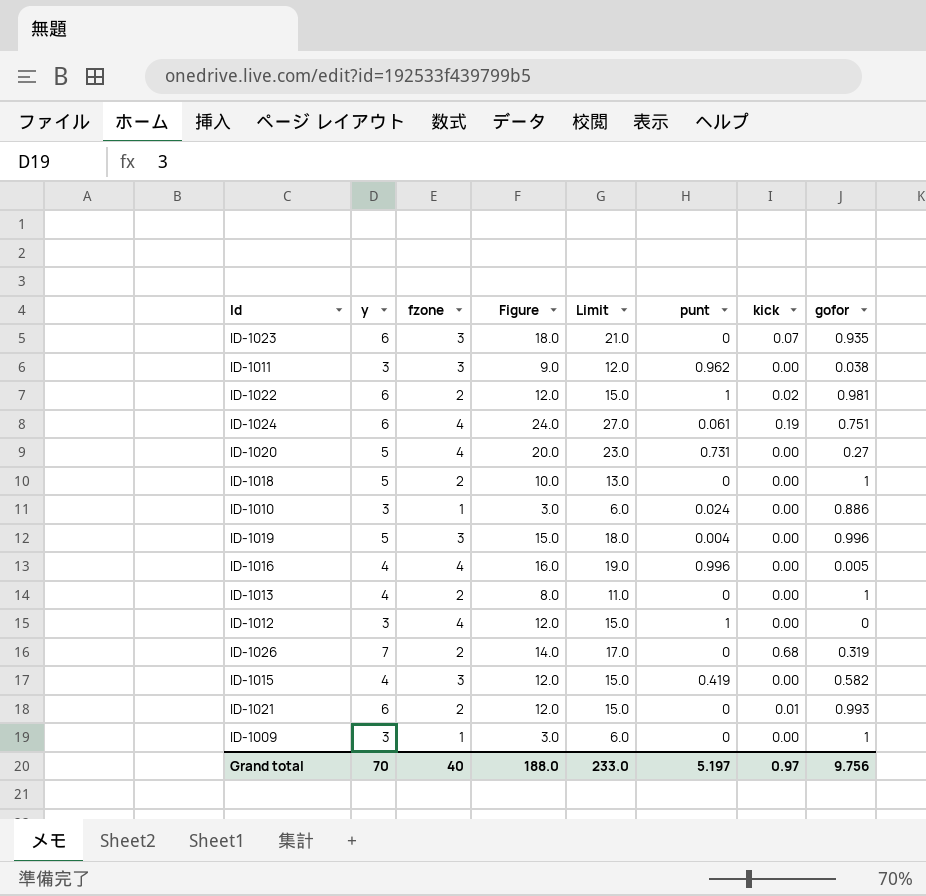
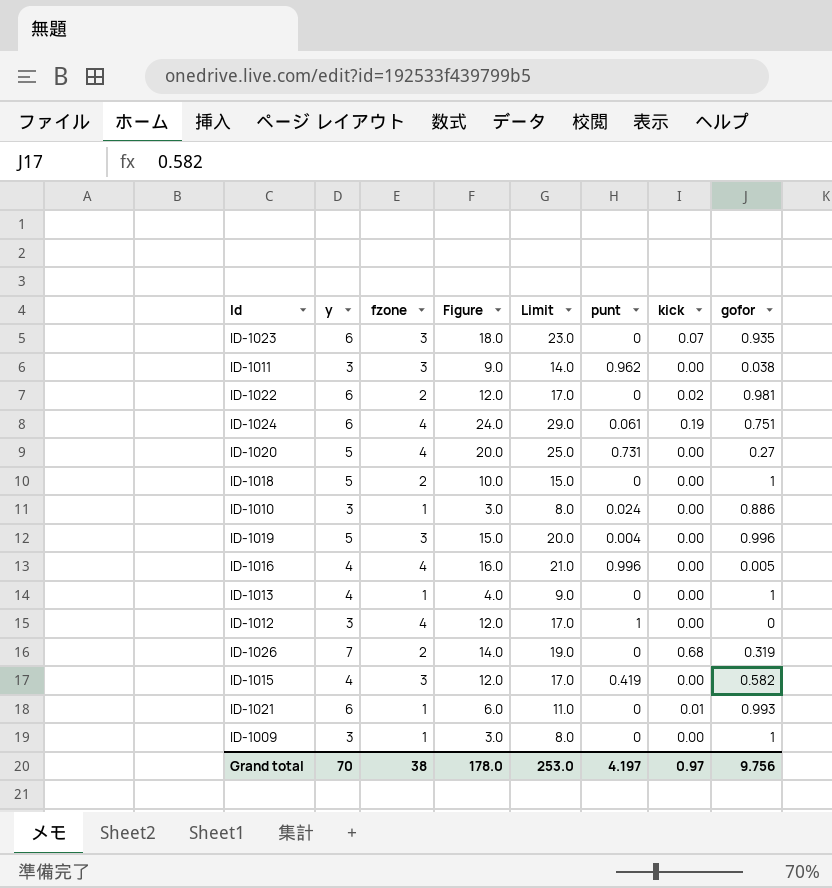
column Limit | formula: [Figure] + 3 -> [Figure] + 5
ID-1022 | punt: 1 -> 0
ID-1013 | fzone: 2 -> 1
ID-1013 | Figure: 8.0 -> 4.0
ID-1021 | fzone: 2 -> 1
ID-1021 | Figure: 12.0 -> 6.0
Grand total | fzone: 40 -> 38
Grand total | Figure: 188.0 -> 178.0
Grand total | Limit: 233.0 -> 253.0
Grand total | punt: 5.197 -> 4.197

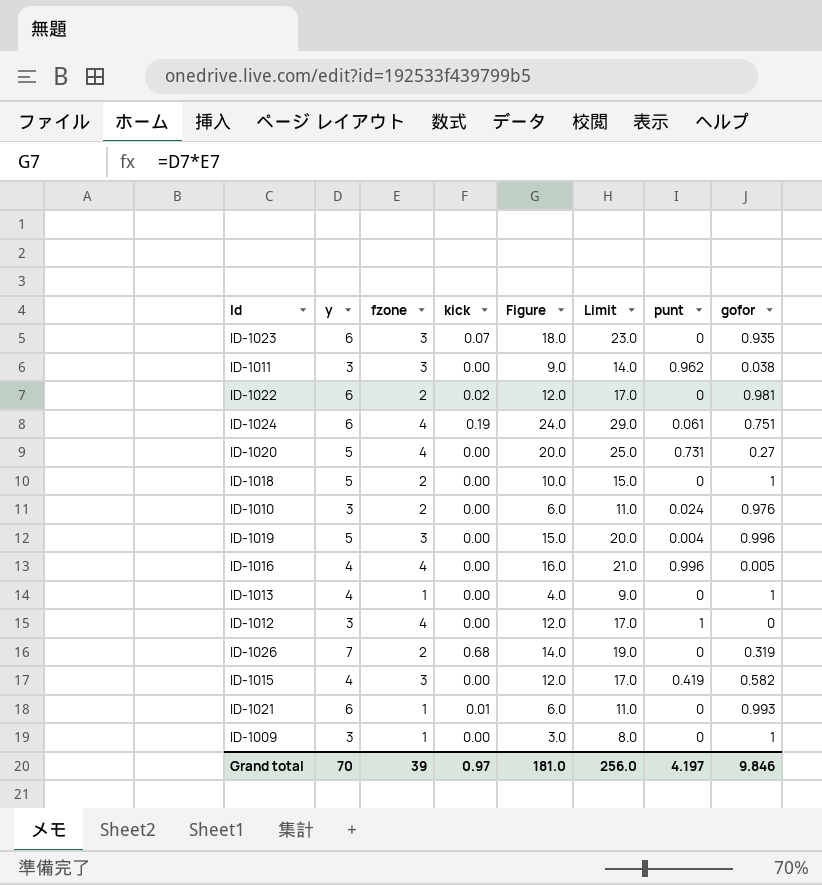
column kick | position: 7 -> 4
ID-1010 | fzone: 1 -> 2
ID-1010 | Figure: 3.0 -> 6.0
ID-1010 | Limit: 8.0 -> 11.0
ID-1010 | gofor: 0.886 -> 0.976
Grand total | fzone: 38 -> 39
Grand total | Figure: 178.0 -> 181.0
Grand total | Limit: 253.0 -> 256.0
Grand total | gofor: 9.756 -> 9.846

